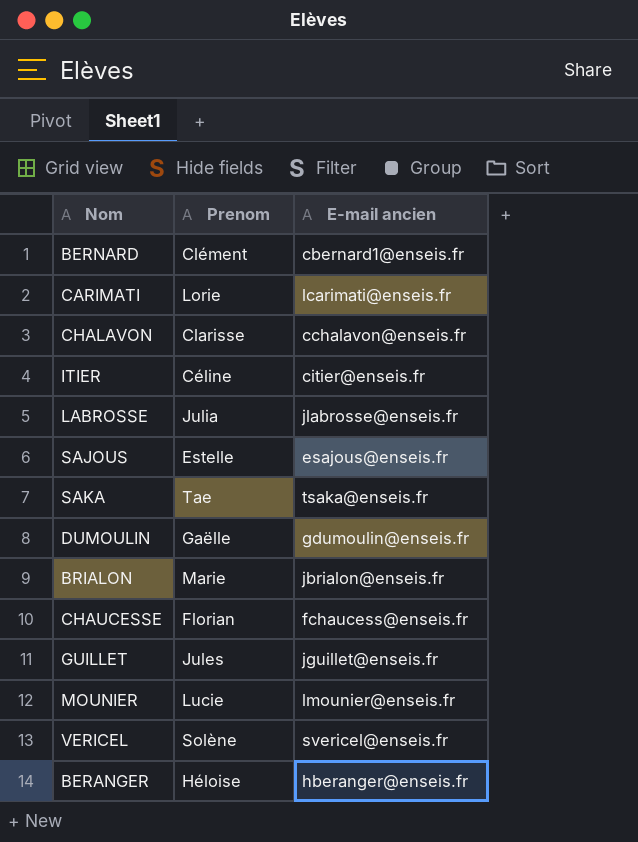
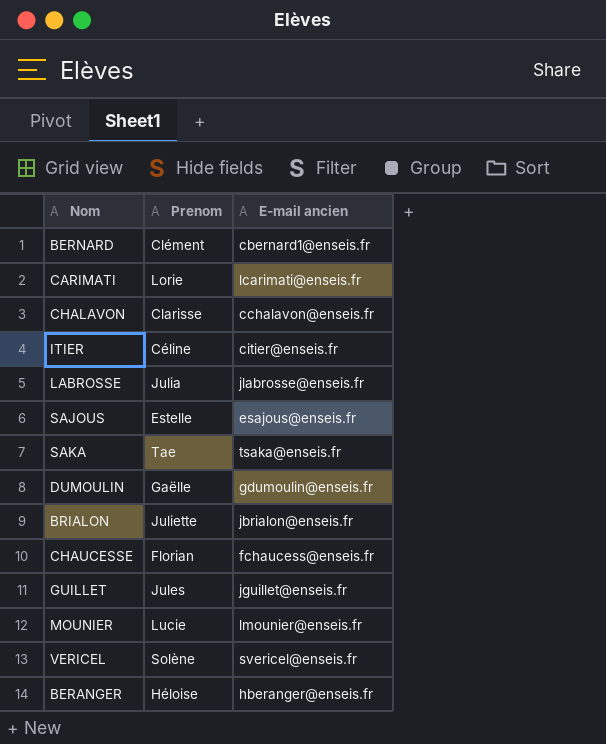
BRIALON | Prenom: Marie -> Juliette

